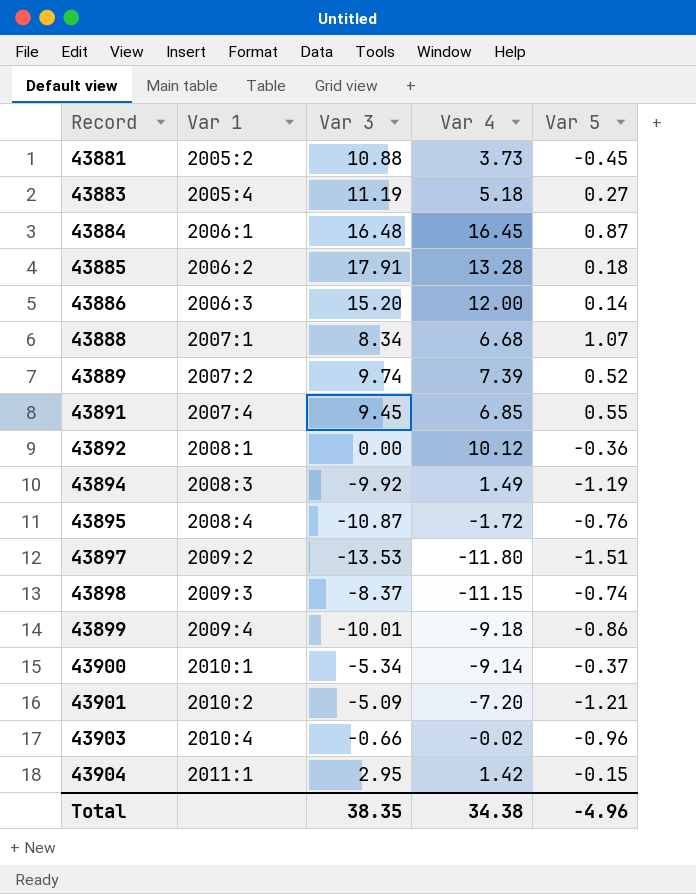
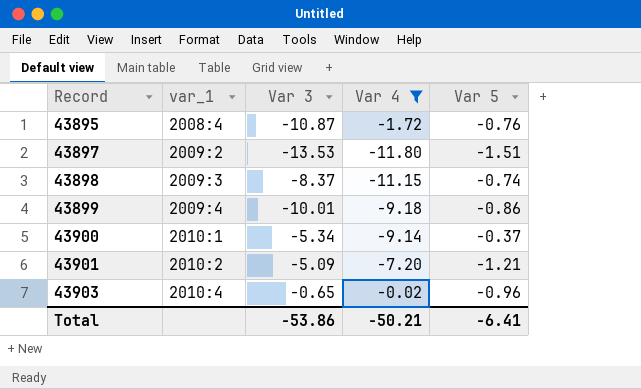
filter: none -> Var 4 <= -0.02
column name: Var 1 -> var_1
43903 | Var 3: -0.66 -> -0.65
Total | Var 3: 38.35 -> -53.86
Total | Var 4: 34.38 -> -50.21
Total | Var 5: -4.96 -> -6.41

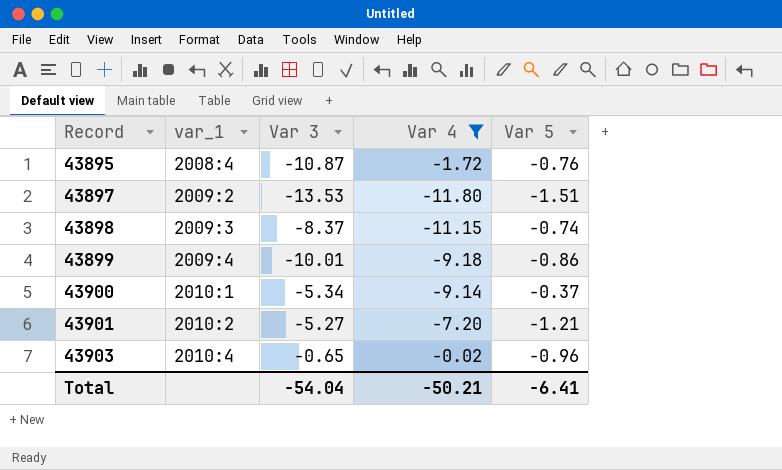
43901 | Var 3: -5.09 -> -5.27
Total | Var 3: -53.86 -> -54.04

